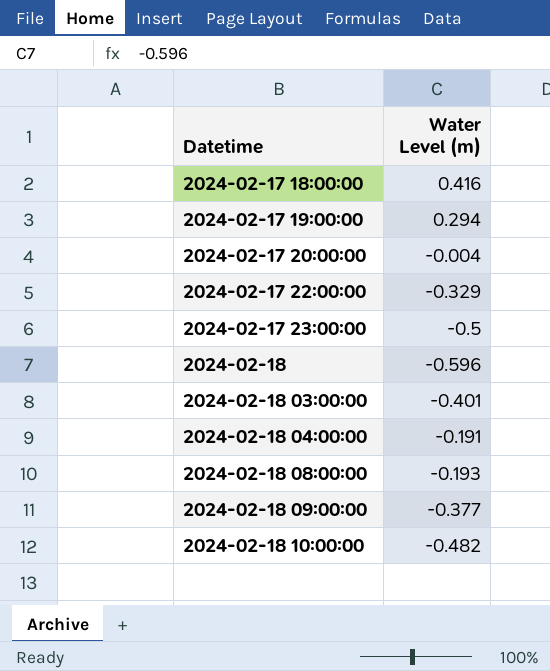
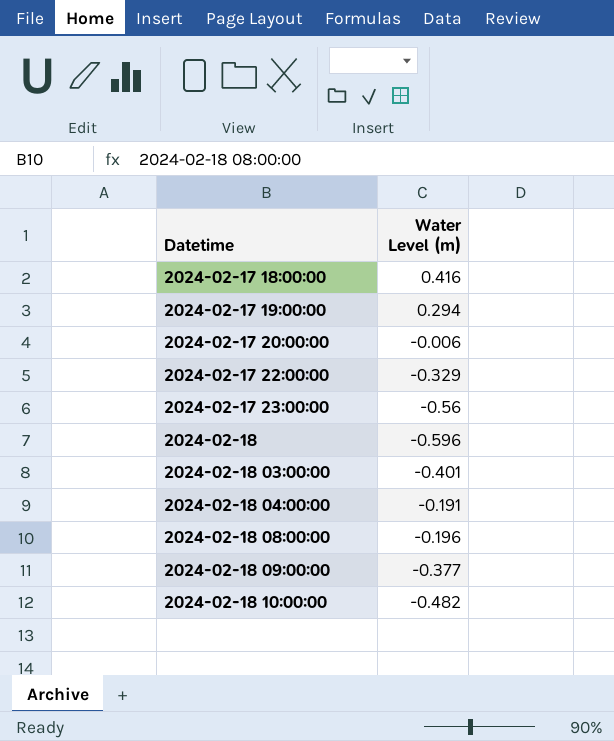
2024-02-17 20:00:00 | Water Level (m): -0.004 -> -0.006
2024-02-17 23:00:00 | Water Level (m): -0.5 -> -0.56
2024-02-18 08:00:00 | Water Level (m): -0.193 -> -0.196

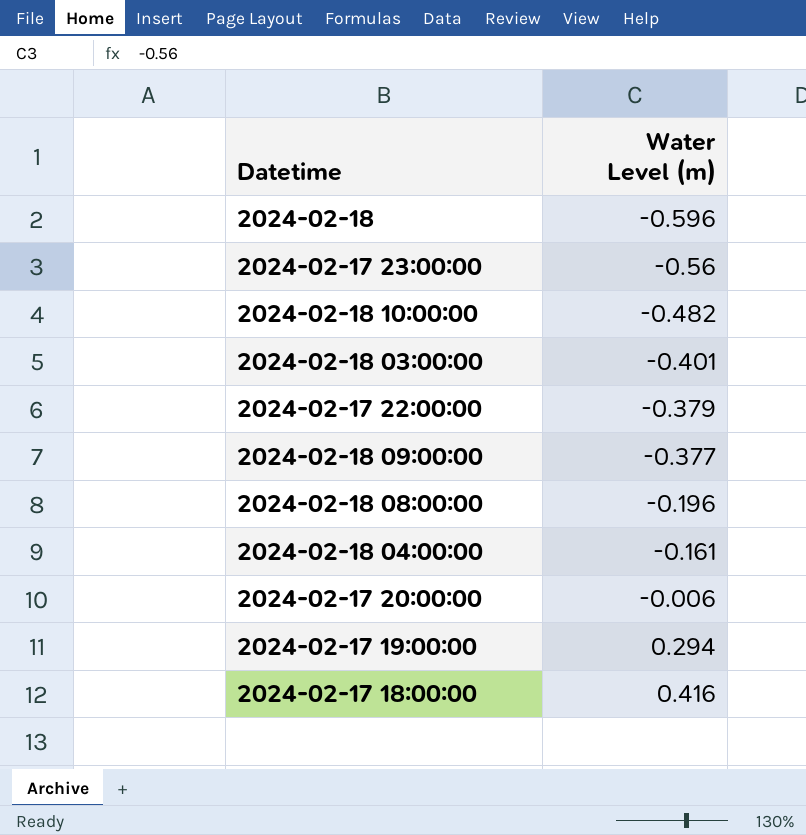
row order: Datetime ascending -> Water Level (m) ascending
2024-02-17 22:00:00 | Water Level (m): -0.329 -> -0.379
2024-02-18 04:00:00 | Water Level (m): -0.191 -> -0.161

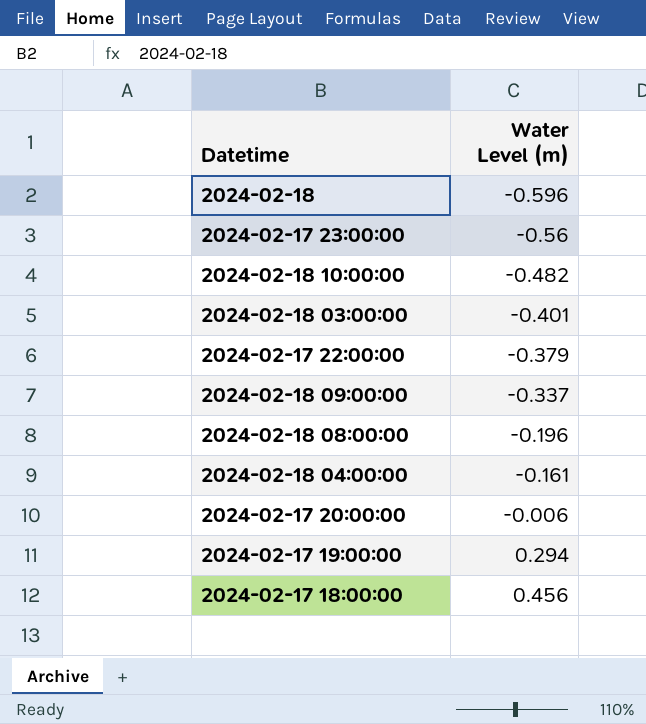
2024-02-18 09:00:00 | Water Level (m): -0.377 -> -0.337
2024-02-17 18:00:00 | Water Level (m): 0.416 -> 0.456

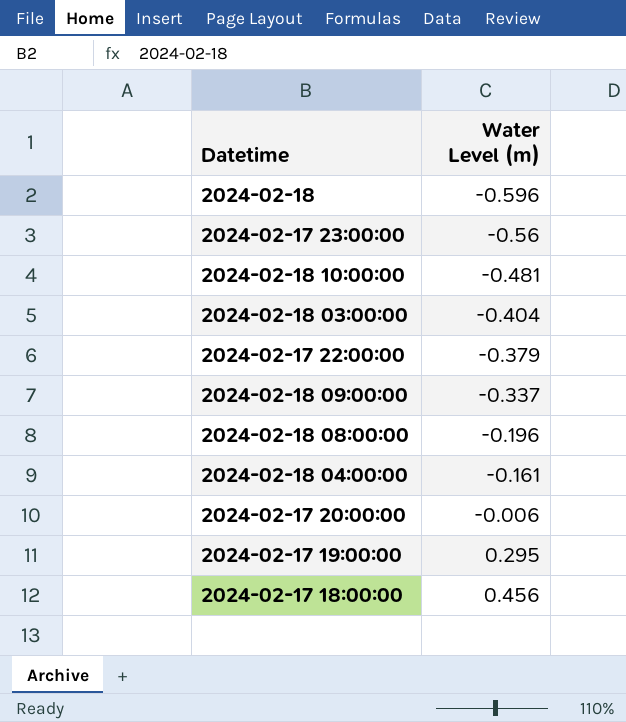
2024-02-18 10:00:00 | Water Level (m): -0.482 -> -0.481
2024-02-18 03:00:00 | Water Level (m): -0.401 -> -0.404
2024-02-17 19:00:00 | Water Level (m): 0.294 -> 0.295

